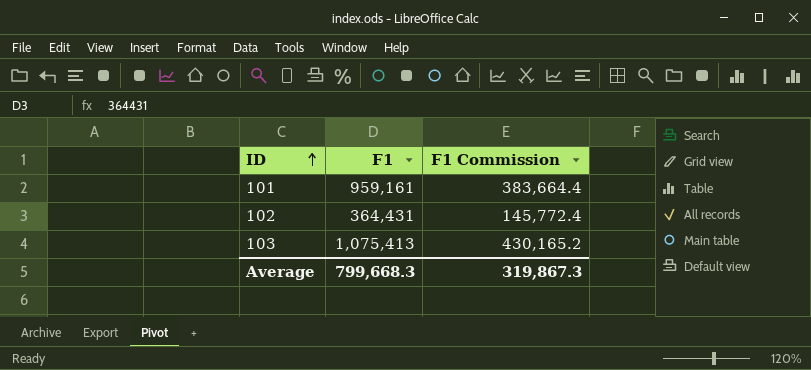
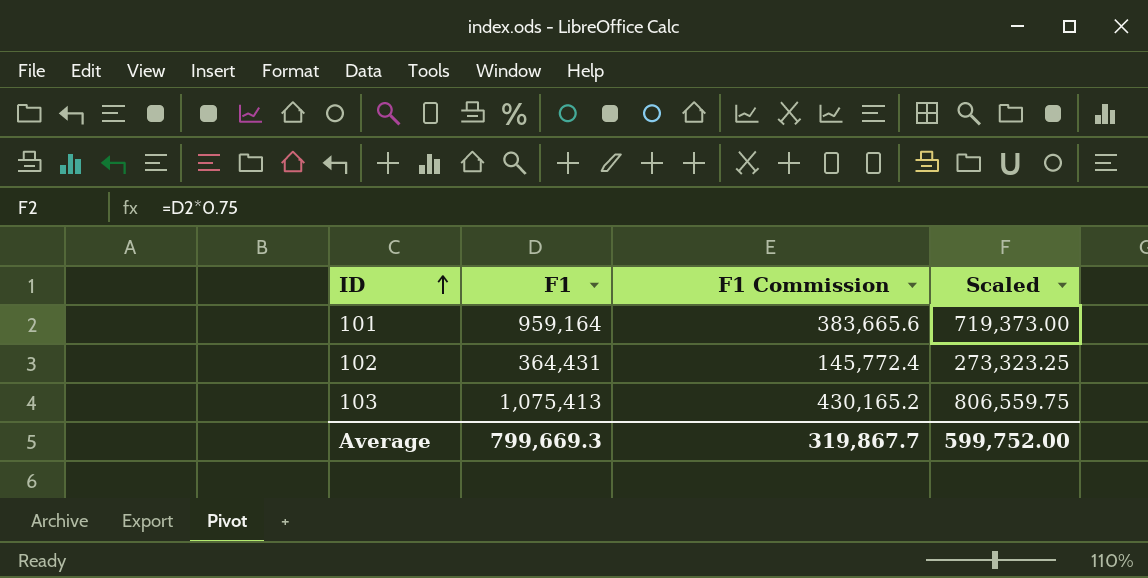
column Scaled | formula: none -> [F1] * 0.75
101 | F1: 959,161 -> 959,164
101 | F1 Commission: 383,664.4 -> 383,665.6
Average | F1: 799,668.3 -> 799,669.3
Average | F1 Commission: 319,867.3 -> 319,867.7

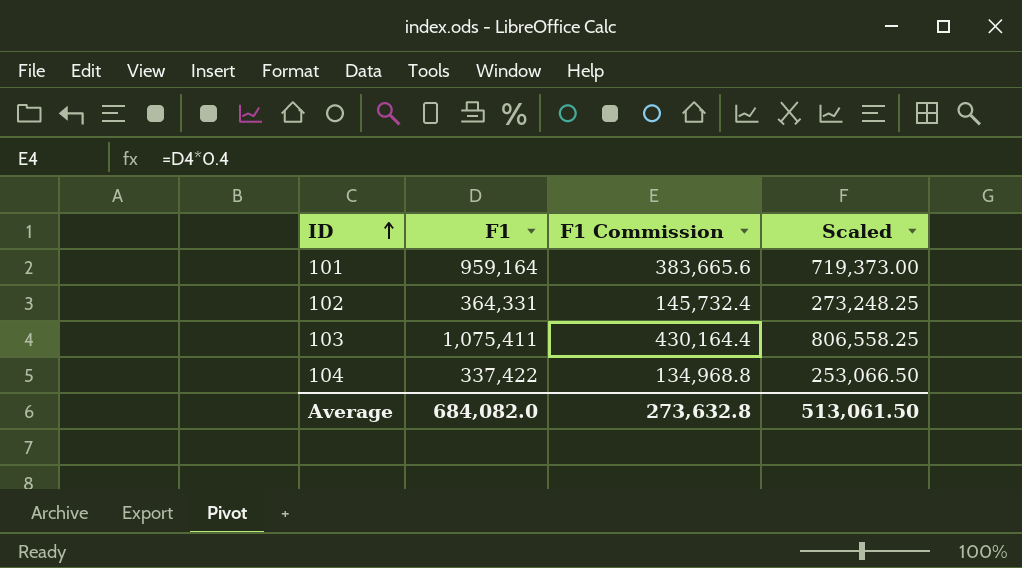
102 | F1: 364,431 -> 364,331
102 | F1 Commission: 145,772.4 -> 145,732.4
102 | Scaled: 273,323.25 -> 273,248.25
103 | F1: 1,075,413 -> 1,075,411
103 | F1 Commission: 430,165.2 -> 430,164.4
103 | Scaled: 806,559.75 -> 806,558.25
row 104: none -> 337,422 | 134,968.8 | 253,066.50
Average | F1: 799,669.3 -> 684,082.0
Average | F1 Commission: 319,867.7 -> 273,632.8
Average | Scaled: 599,752.00 -> 513,061.50

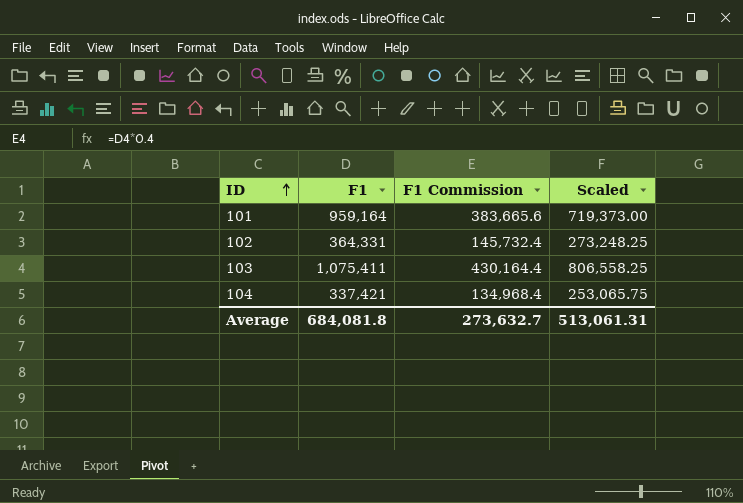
104 | F1: 337,422 -> 337,421
104 | F1 Commission: 134,968.8 -> 134,968.4
104 | Scaled: 253,066.50 -> 253,065.75
Average | F1: 684,082.0 -> 684,081.8
Average | F1 Commission: 273,632.8 -> 273,632.7
Average | Scaled: 513,061.50 -> 513,061.31

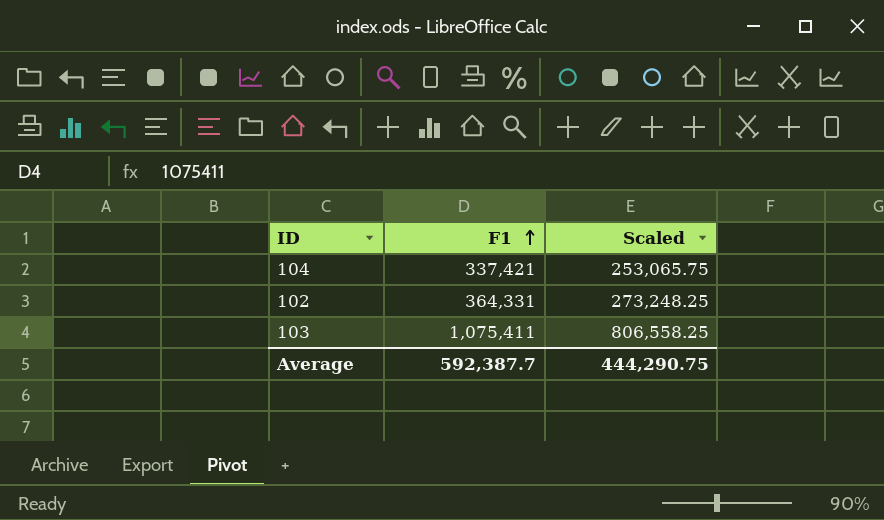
row order: ID ascending -> F1 ascending
column F1 Commission | formula: [F1] * 0.4 -> none
row 101: 959,164 | 383,665.6 | 719,373.00 -> none
Average | F1: 684,081.8 -> 592,387.7
Average | Scaled: 513,061.31 -> 444,290.75

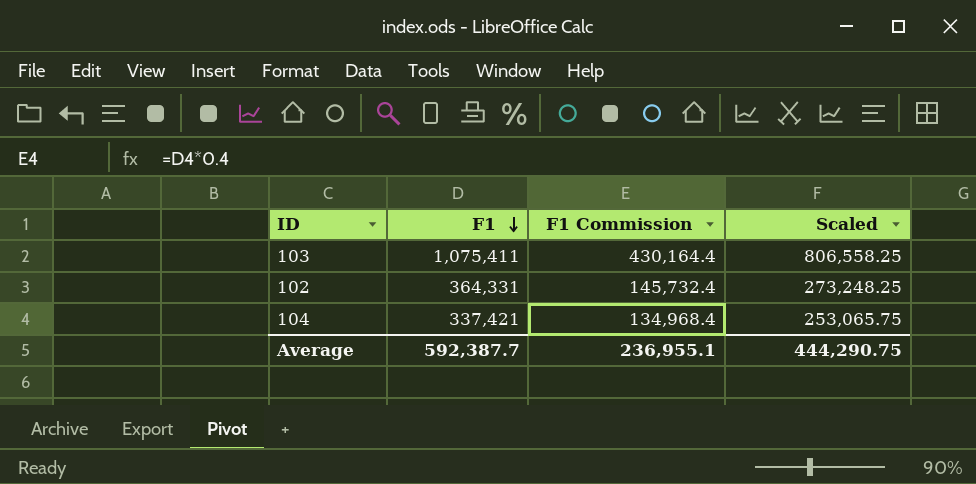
row order: F1 ascending -> F1 descending
column F1 Commission | formula: none -> [F1] * 0.4

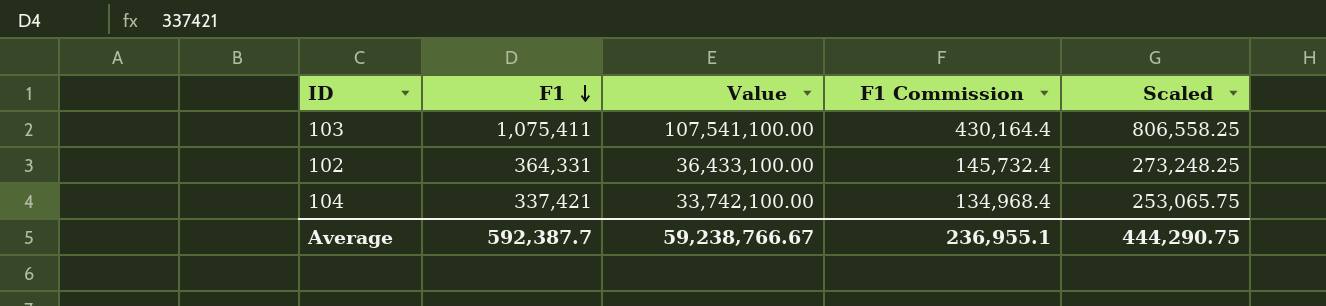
column Value | formula: none -> [F1] * 100

